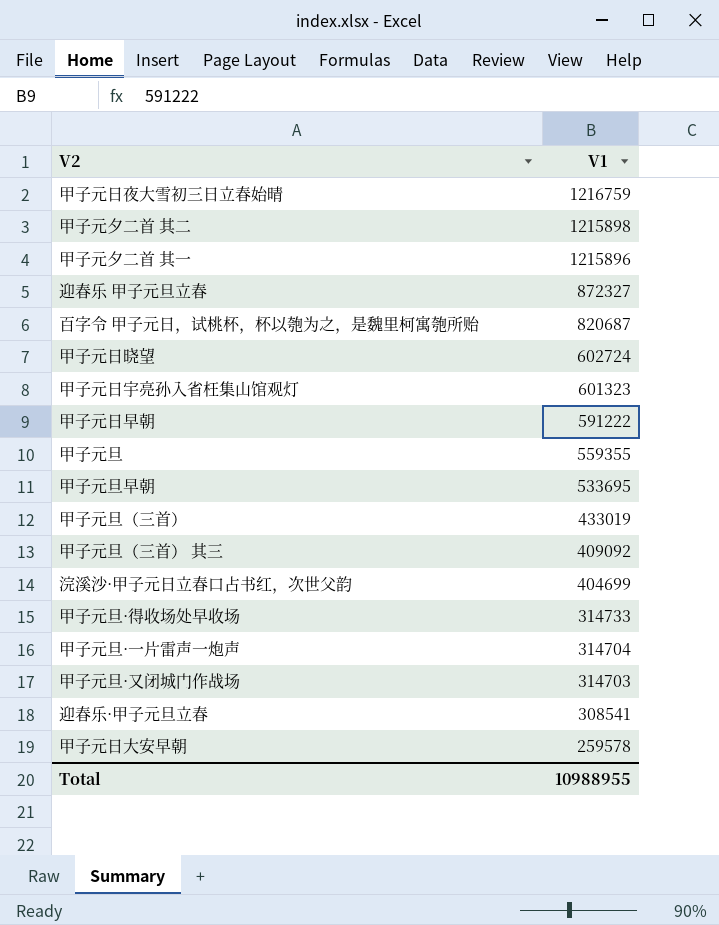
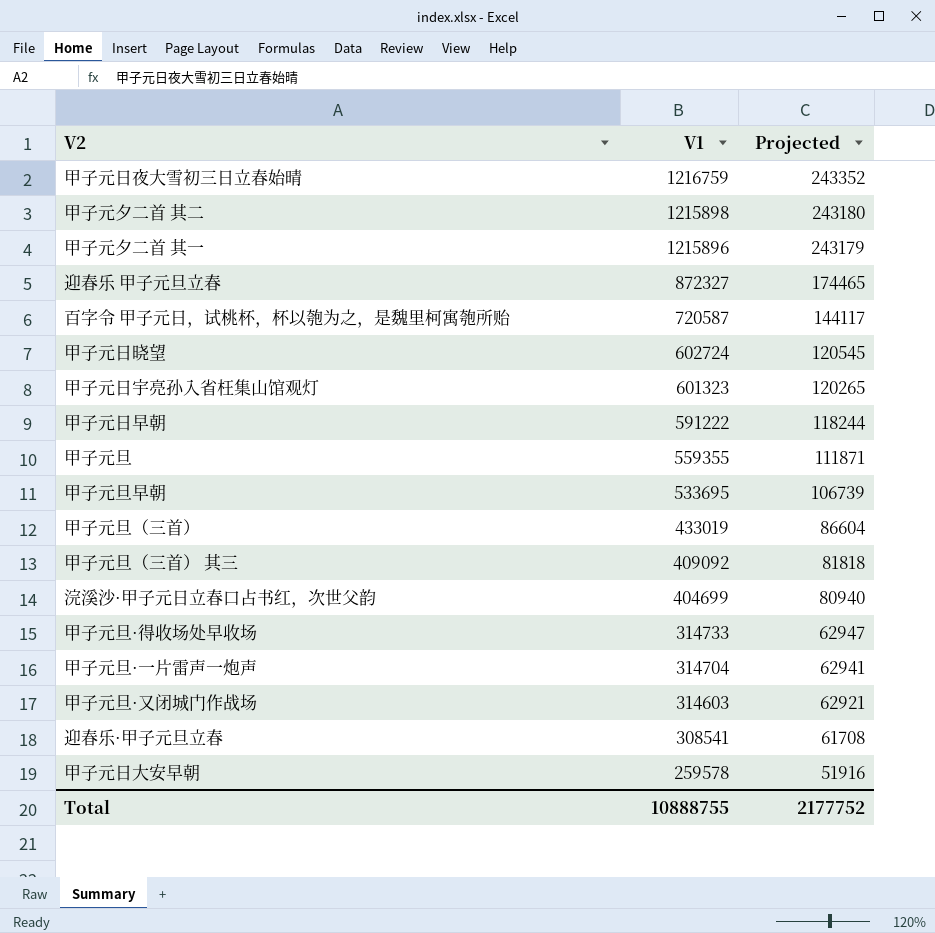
column Projected | formula: none -> [V1] * 0.2
百字令 甲子元日，试桃杯，杯以匏为之，是魏里柯寓匏所贻 | V1: 820687 -> 720587
甲子元旦·又闭城门作战场 | V1: 314703 -> 314603
Total | V1: 10988955 -> 10888755

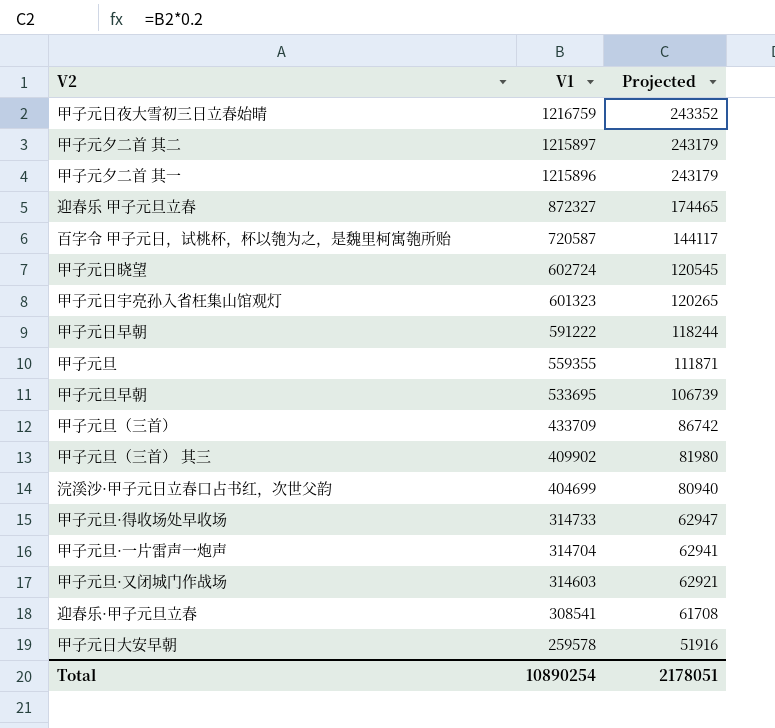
甲子元夕二首 其二 | V1: 1215898 -> 1215897
甲子元夕二首 其二 | Projected: 243180 -> 243179
甲子元旦（三首） | V1: 433019 -> 433709
甲子元旦（三首） | Projected: 86604 -> 86742
甲子元旦（三首） 其三 | V1: 409092 -> 409902
甲子元旦（三首） 其三 | Projected: 81818 -> 81980
Total | V1: 10888755 -> 10890254
Total | Projected: 2177752 -> 2178051

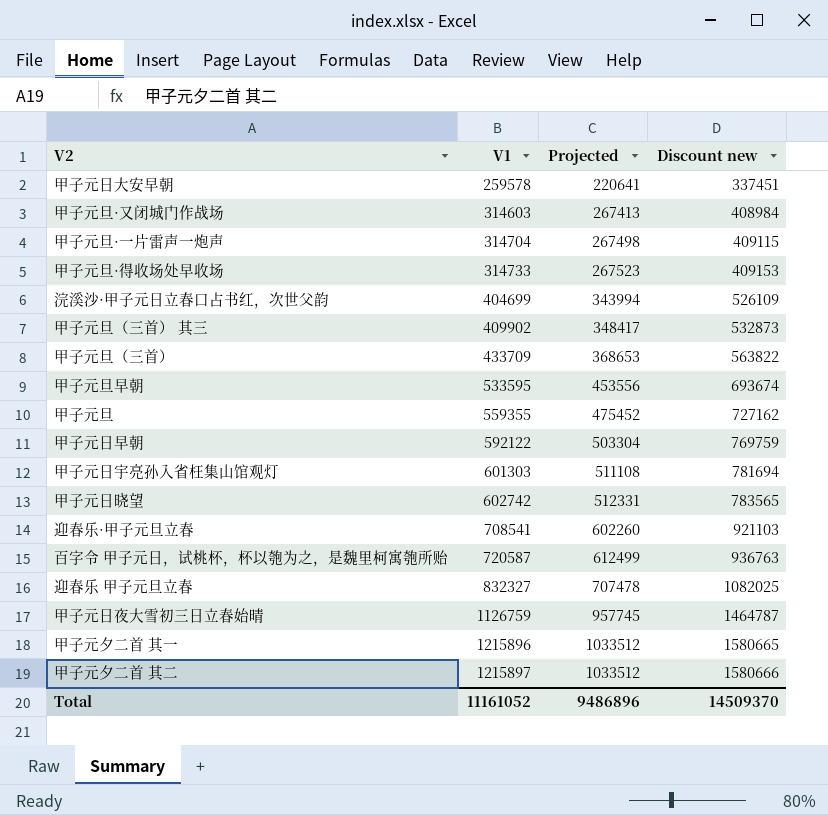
row order: V1 descending -> V1 ascending
column Projected | formula: [V1] * 0.2 -> [V1] * 0.85
column Discount new | formula: none -> [V1] * 1.3
甲子元旦早朝 | V1: 533695 -> 533595
甲子元日早朝 | V1: 591222 -> 592122
甲子元日宇亮孙入省枉集山馆观灯 | V1: 601323 -> 601303
甲子元日晓望 | V1: 602724 -> 602742
迎春乐·甲子元旦立春 | V1: 308541 -> 708541
迎春乐 甲子元旦立春 | V1: 872327 -> 832327
甲子元日夜大雪初三日立春始晴 | V1: 1216759 -> 1126759
Total | V1: 10890254 -> 11161052
Total | Projected: 2178051 -> 9486896

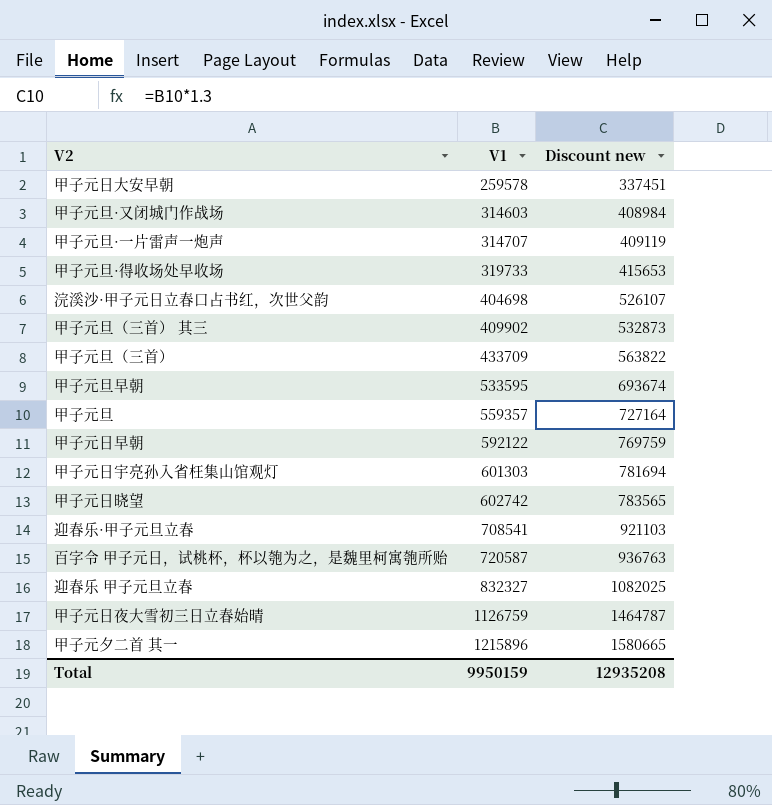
column Projected | formula: [V1] * 0.85 -> none
row 甲子元夕二首 其二: 1215897 | 1033512 | 1580666 -> none
甲子元旦·一片雷声一炮声 | V1: 314704 -> 314707
甲子元旦·一片雷声一炮声 | Discount new: 409115 -> 409119
甲子元旦·得收场处早收场 | V1: 314733 -> 319733
甲子元旦·得收场处早收场 | Discount new: 409153 -> 415653
浣溪沙·甲子元日立春口占书红，次世父韵 | V1: 404699 -> 404698
浣溪沙·甲子元日立春口占书红，次世父韵 | Discount new: 526109 -> 526107
甲子元旦 | V1: 559355 -> 559357
甲子元旦 | Discount new: 727162 -> 727164
Total | V1: 11161052 -> 9950159
Total | Discount new: 14509370 -> 12935208

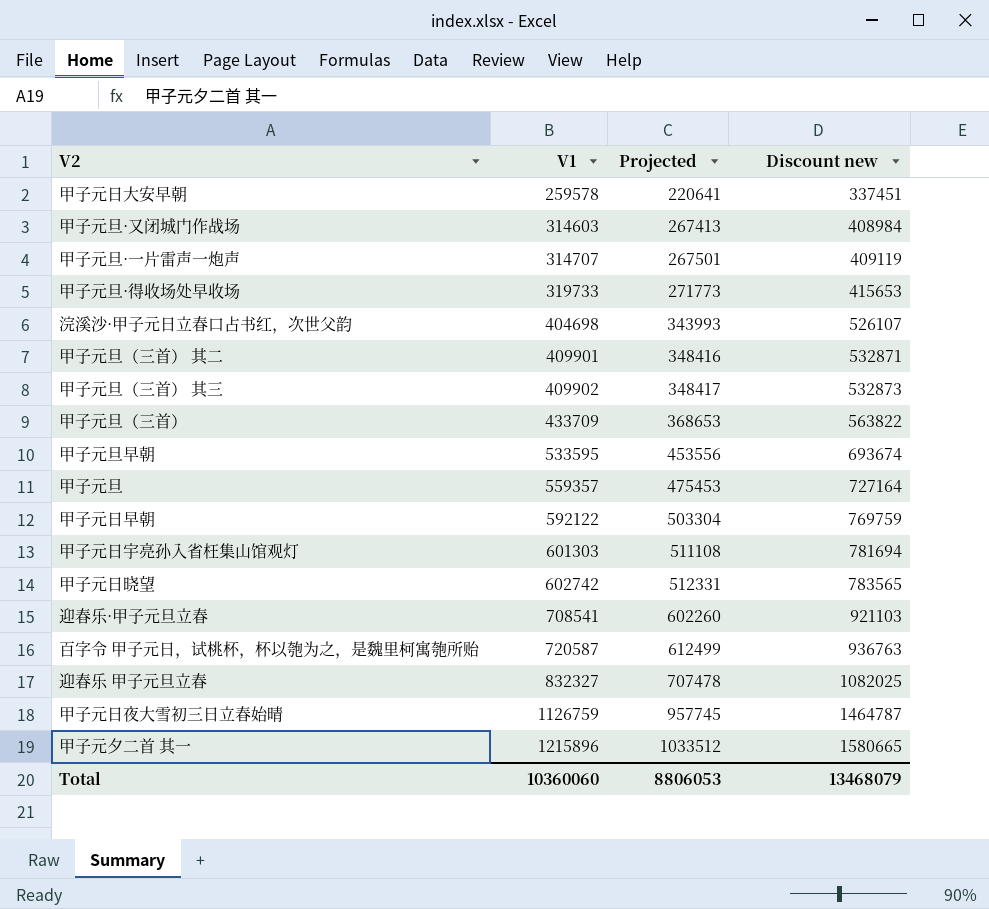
column Projected | formula: none -> [V1] * 0.85
row 甲子元旦（三首） 其二: none -> 409901 | 348416 | 532871
Total | V1: 9950159 -> 10360060
Total | Discount new: 12935208 -> 13468079

